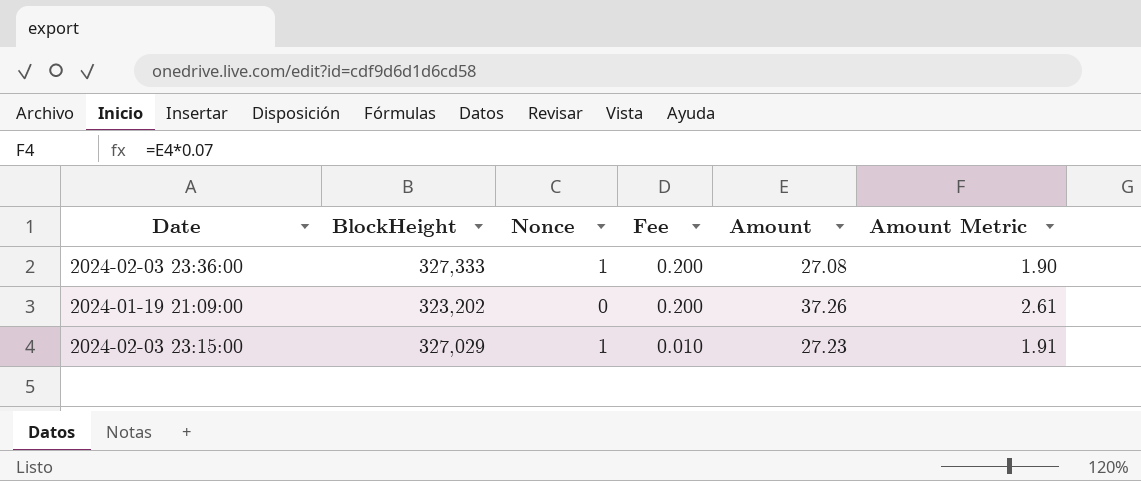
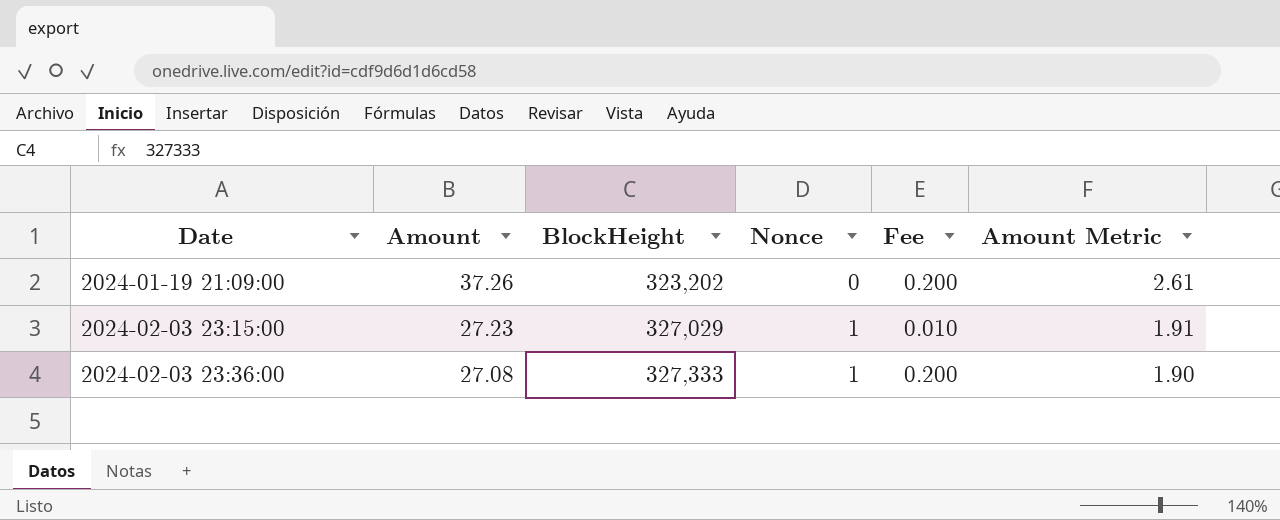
row order: Fee descending -> Date ascending
column Amount | position: 5 -> 2

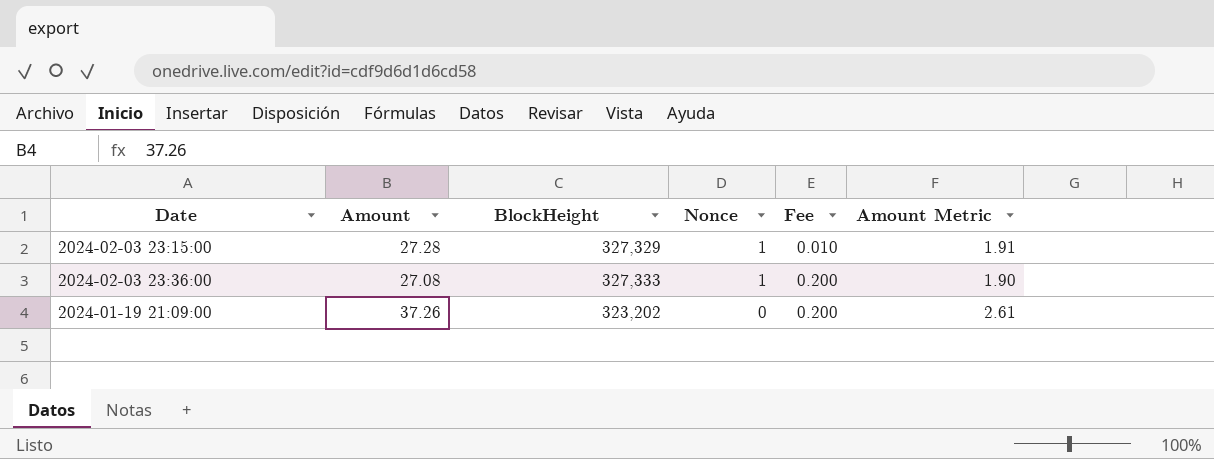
row order: Date ascending -> Nonce descending
2024-02-03 23:15:00 | Amount: 27.23 -> 27.28
2024-02-03 23:15:00 | BlockHeight: 327,029 -> 327,329

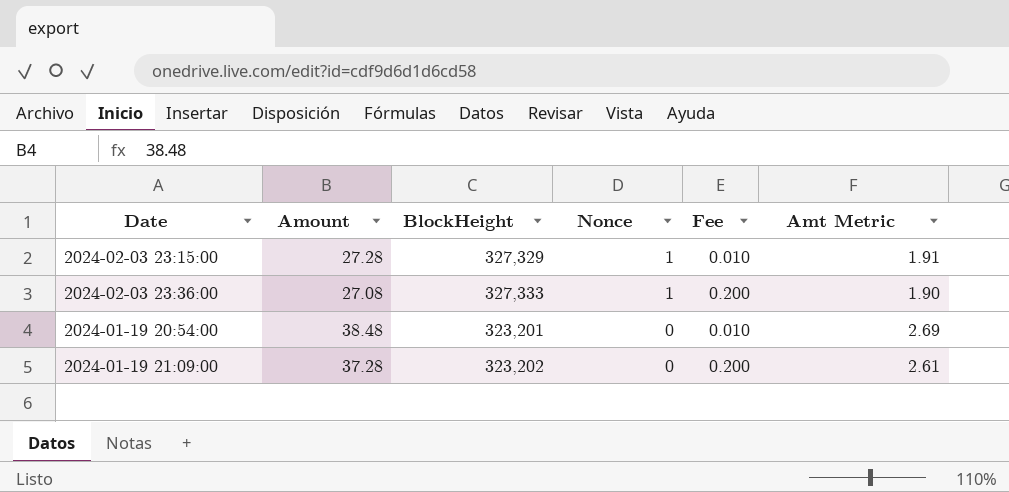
column name: Amount Metric -> Amt Metric
row 2024-01-19 20:54:00: none -> 38.48 | 323,201 | 0 | 0.010 | 2.69
2024-01-19 21:09:00 | Amount: 37.26 -> 37.28

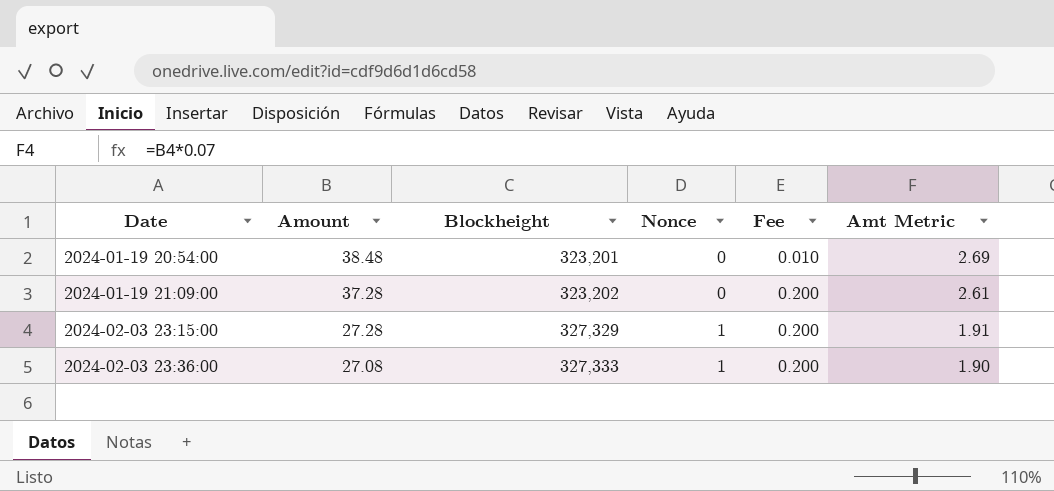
row order: Nonce descending -> Date ascending
column name: BlockHeight -> Blockheight
2024-02-03 23:15:00 | Fee: 0.010 -> 0.200

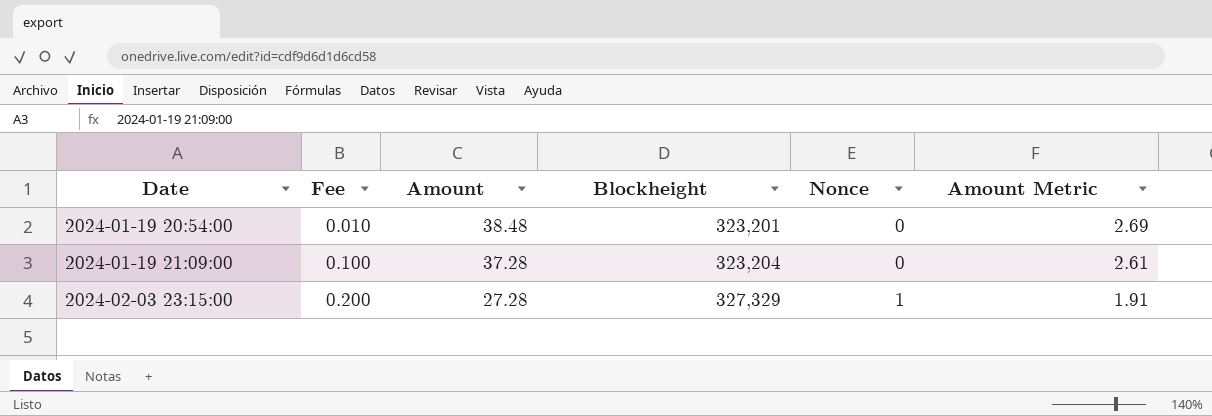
column Fee | position: 5 -> 2
column name: Amt Metric -> Amount Metric
row 2024-02-03 23:36:00: 27.08 | 327,333 | 1 | 0.200 | 1.90 -> none
2024-01-19 21:09:00 | Fee: 0.200 -> 0.100
2024-01-19 21:09:00 | Blockheight: 323,202 -> 323,204

